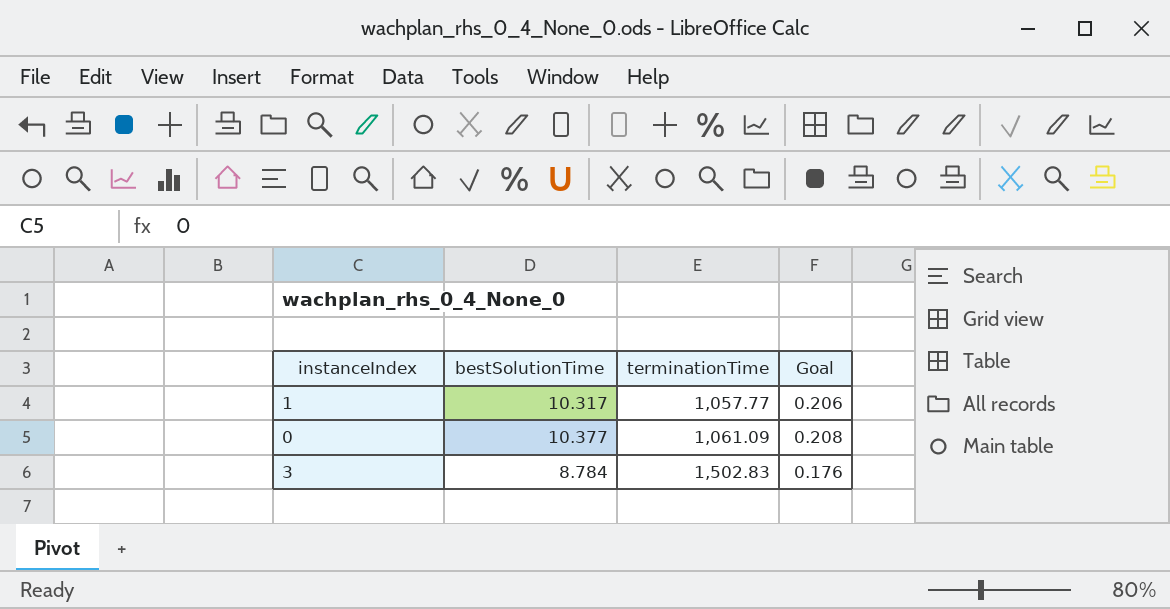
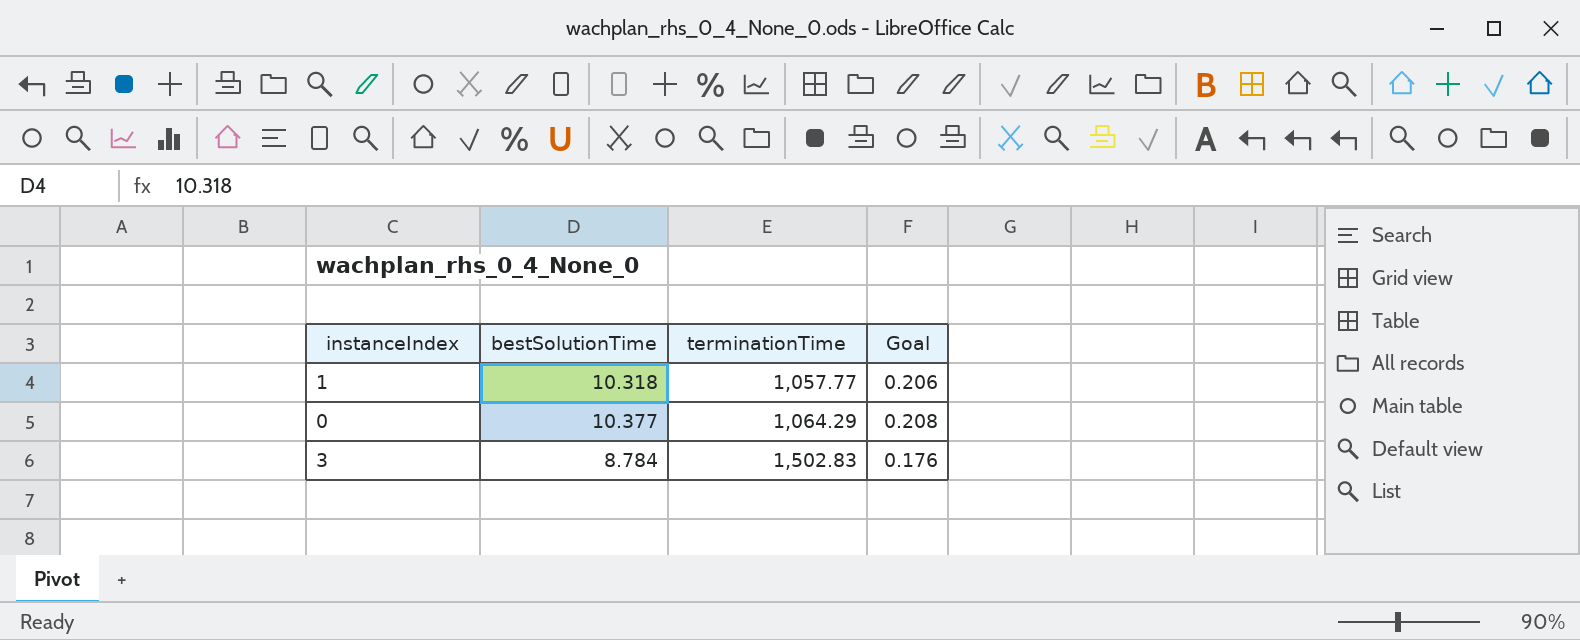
1 | bestSolutionTime: 10.317 -> 10.318
0 | terminationTime: 1,061.09 -> 1,064.29

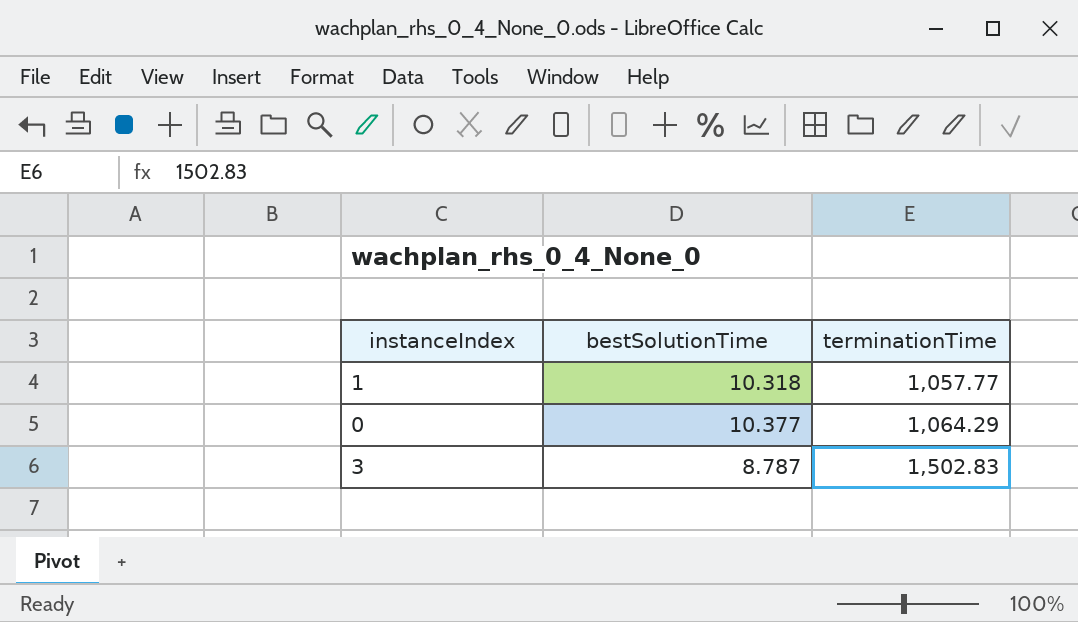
column Goal | formula: [bestSolutionTime] * 0.02 -> none
3 | bestSolutionTime: 8.784 -> 8.787

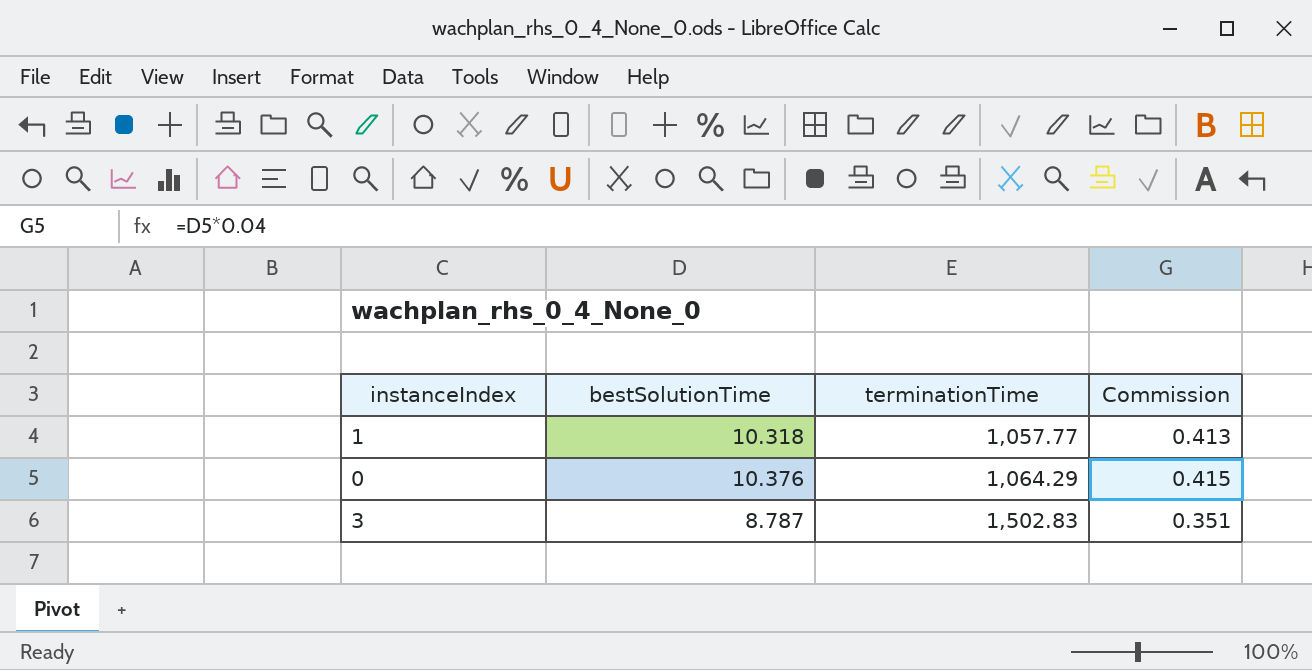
column Commission | formula: none -> [bestSolutionTime] * 0.04
0 | bestSolutionTime: 10.377 -> 10.376

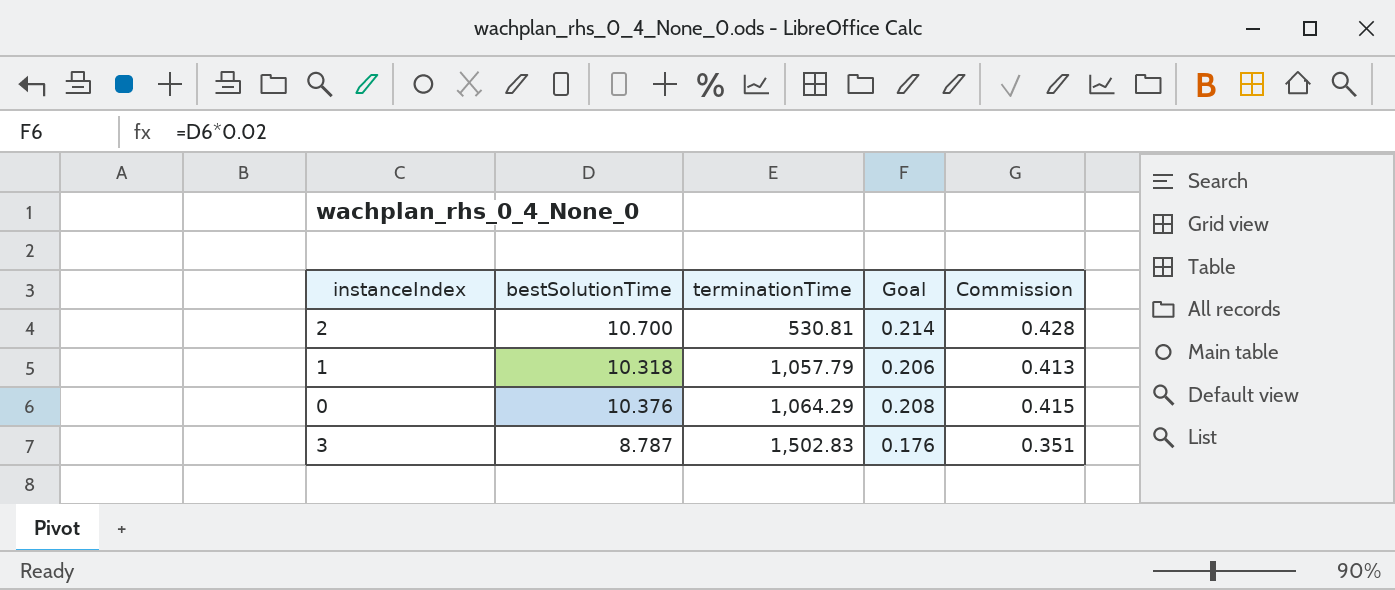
column Goal | formula: none -> [bestSolutionTime] * 0.02
row 2: none -> 10.700 | 530.81 | 0.214 | 0.428
1 | terminationTime: 1,057.77 -> 1,057.79

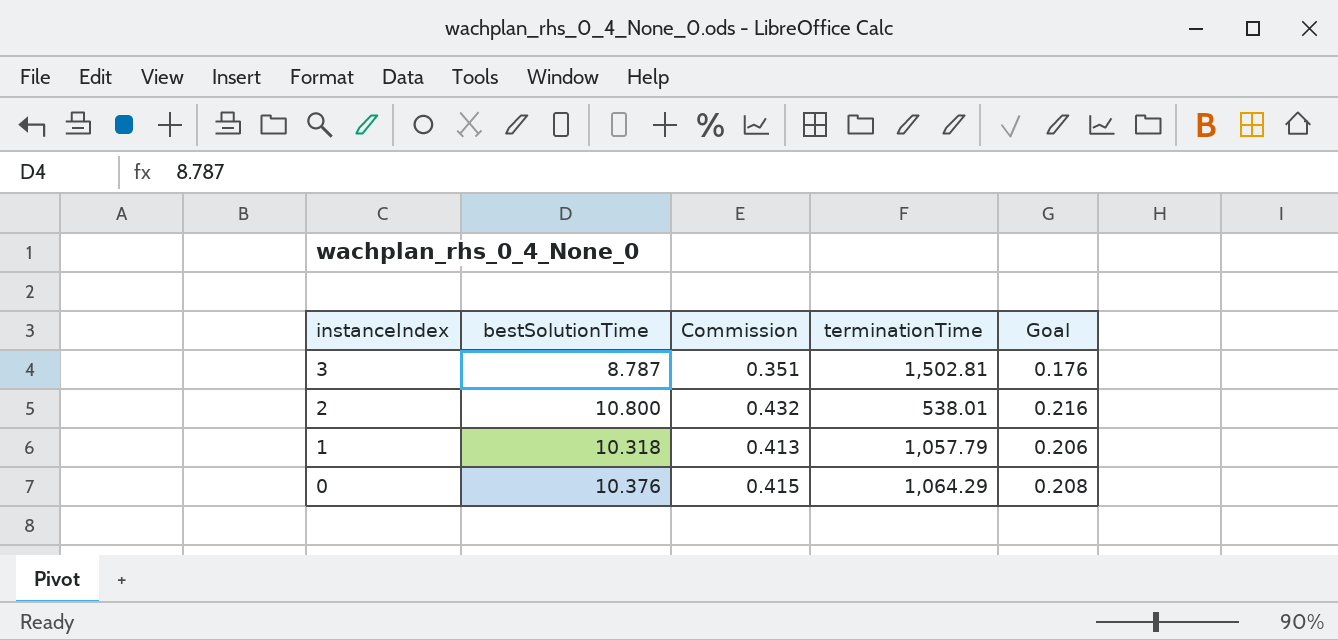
row order: terminationTime ascending -> instanceIndex descending
column Commission | position: 5 -> 3
3 | terminationTime: 1,502.83 -> 1,502.81
2 | bestSolutionTime: 10.700 -> 10.800
2 | Commission: 0.428 -> 0.432
2 | terminationTime: 530.81 -> 538.01
2 | Goal: 0.214 -> 0.216

